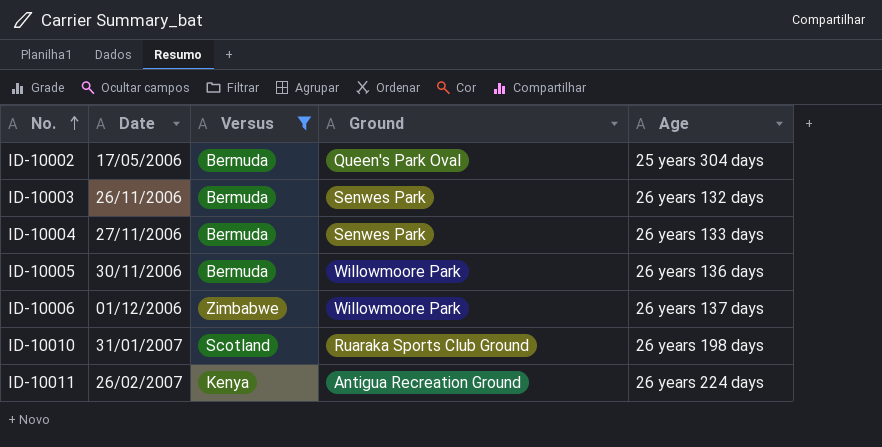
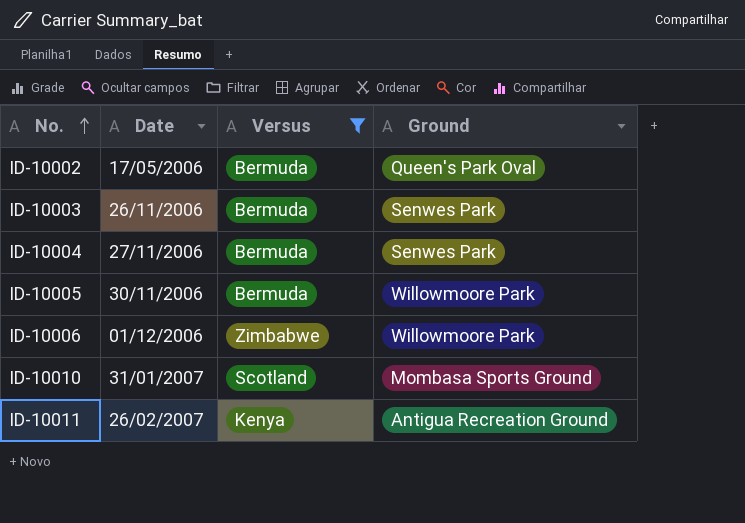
column Age | position: 5 -> none
ID-10010 | Ground: Ruaraka Sports Club Ground -> Mombasa Sports Ground

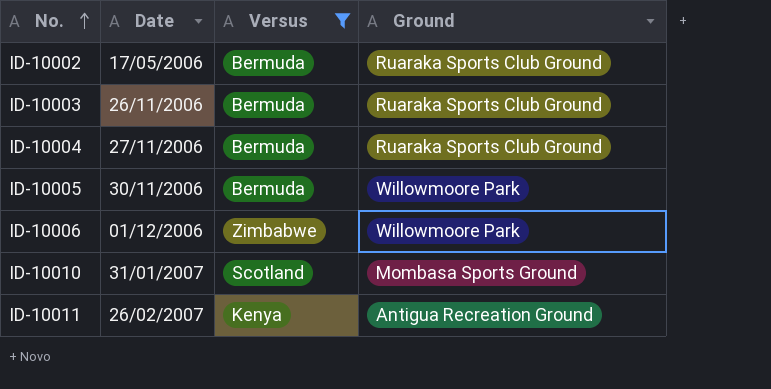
ID-10002 | Ground: Queen's Park Oval -> Ruaraka Sports Club Ground
ID-10003 | Ground: Senwes Park -> Ruaraka Sports Club Ground
ID-10004 | Ground: Senwes Park -> Ruaraka Sports Club Ground

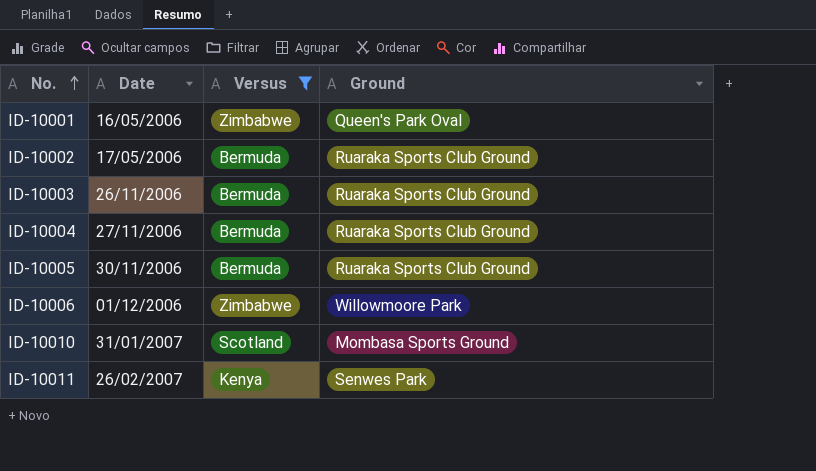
row ID-10001: none -> 16/05/2006 | Zimbabwe | Queen's Park Oval
ID-10005 | Ground: Willowmoore Park -> Ruaraka Sports Club Ground
ID-10011 | Ground: Antigua Recreation Ground -> Senwes Park

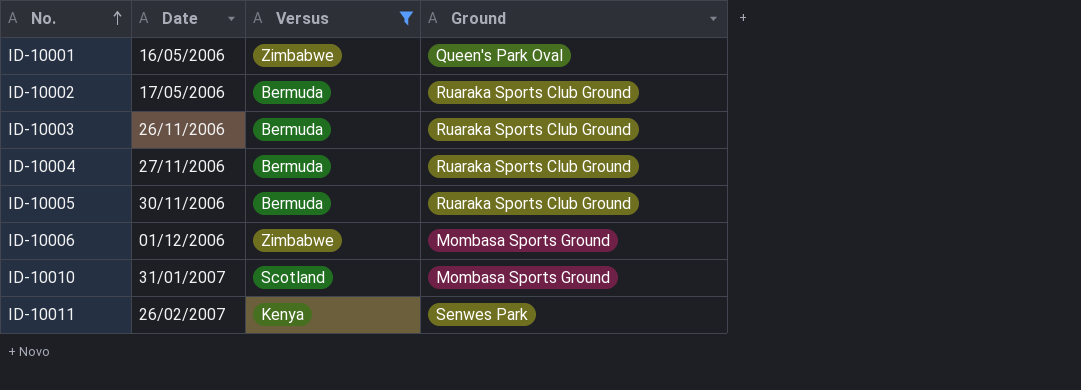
ID-10006 | Ground: Willowmoore Park -> Mombasa Sports Ground

